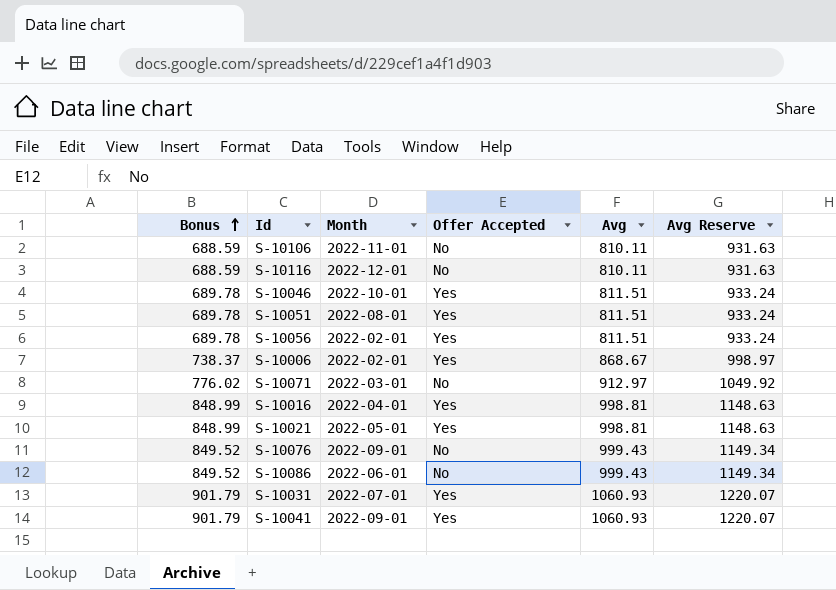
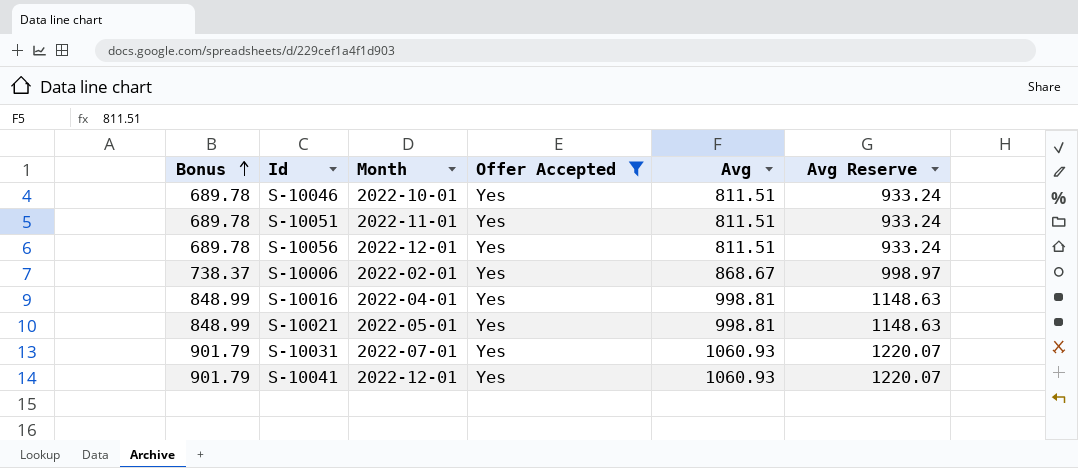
filter: none -> Offer Accepted = Yes
S-10051 | Month: 2022-08-01 -> 2022-11-01
S-10056 | Month: 2022-02-01 -> 2022-12-01
S-10041 | Month: 2022-09-01 -> 2022-12-01

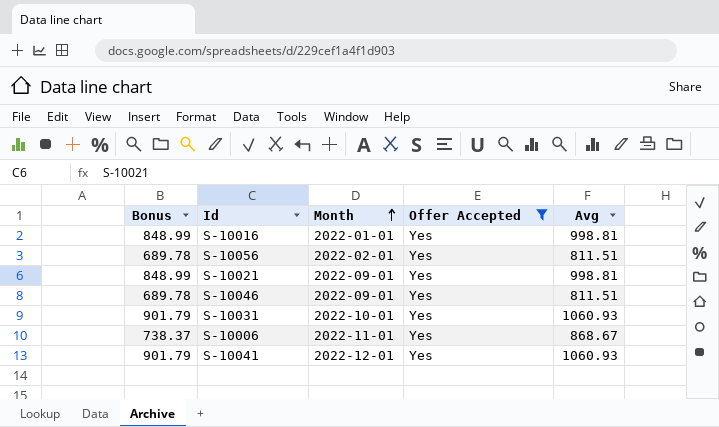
row order: Bonus ascending -> Month ascending
column Avg Reserve | formula: [Avg] * 1.15 -> none
row S-10051: 689.78 | 2022-11-01 | Yes | 811.51 | 933.24 -> none
S-10016 | Month: 2022-04-01 -> 2022-01-01
S-10056 | Month: 2022-12-01 -> 2022-02-01
S-10021 | Month: 2022-05-01 -> 2022-09-01
S-10046 | Month: 2022-10-01 -> 2022-09-01
S-10031 | Month: 2022-07-01 -> 2022-10-01
S-10006 | Month: 2022-02-01 -> 2022-11-01

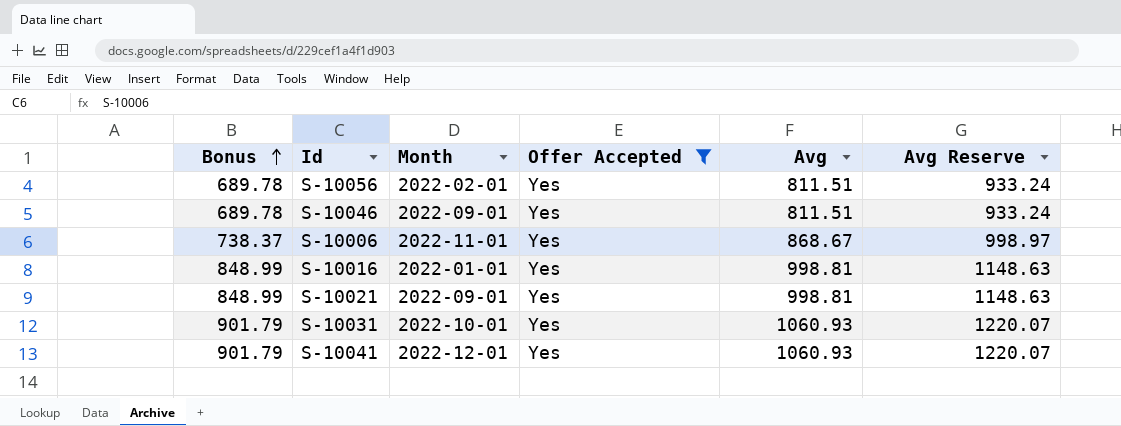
row order: Month ascending -> Bonus ascending
column Avg Reserve | formula: none -> [Avg] * 1.15

